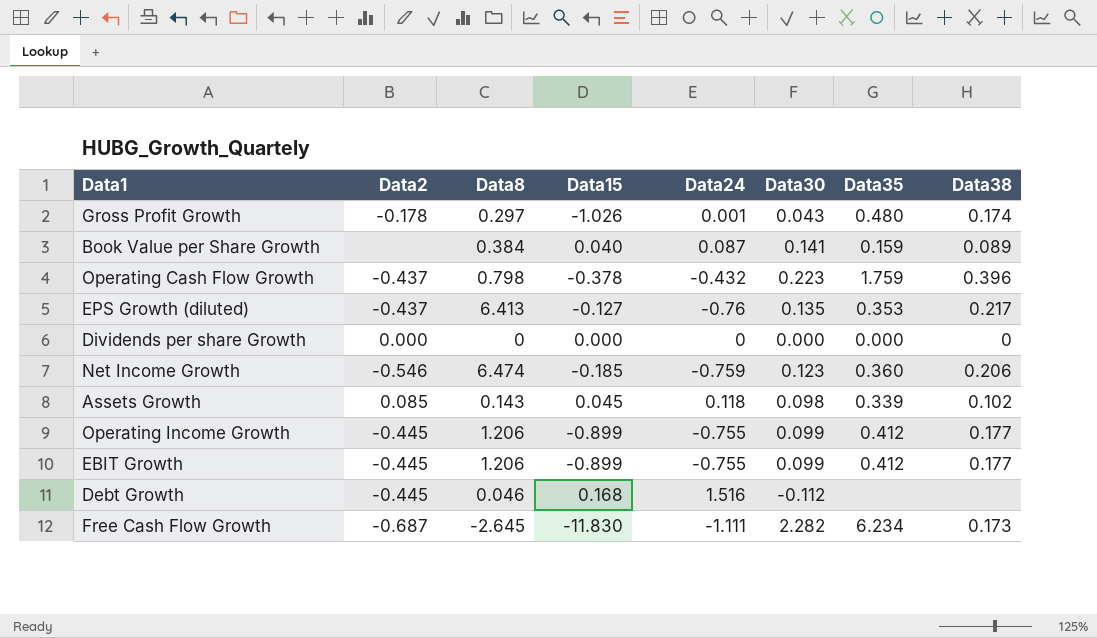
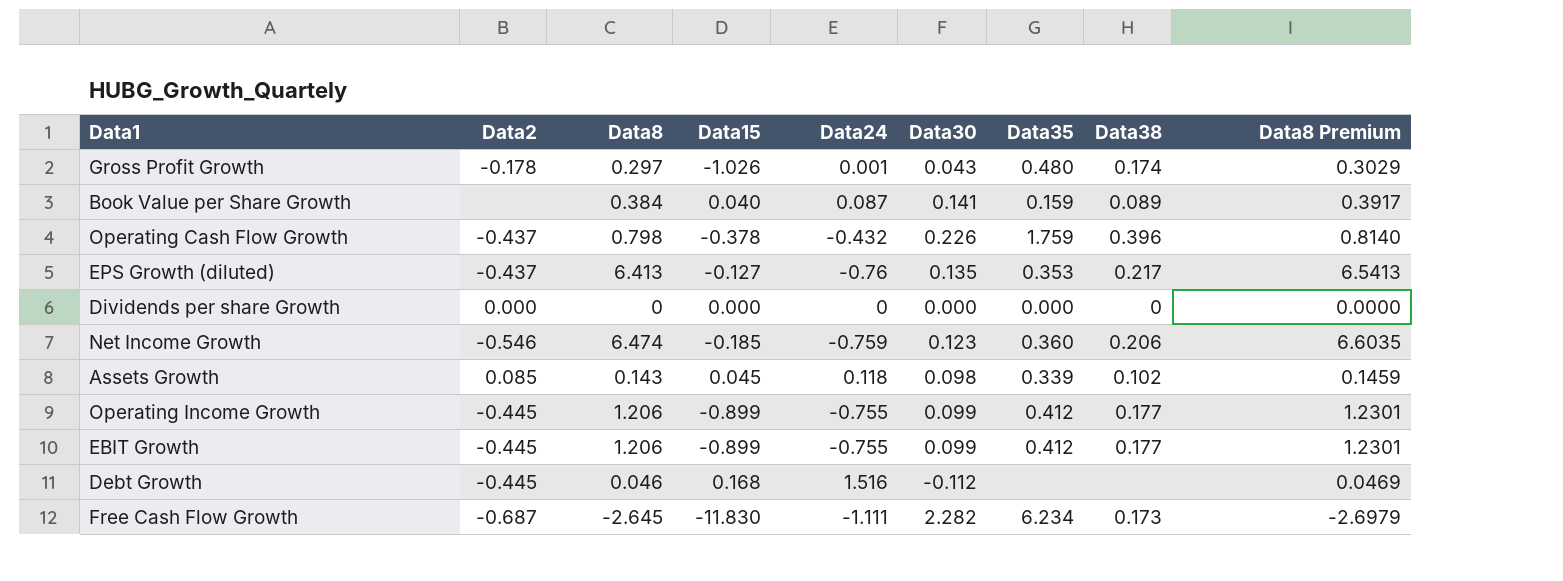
column Data8 Premium | formula: none -> [Data8] * 1.02
Operating Cash Flow Growth | Data30: 0.223 -> 0.226

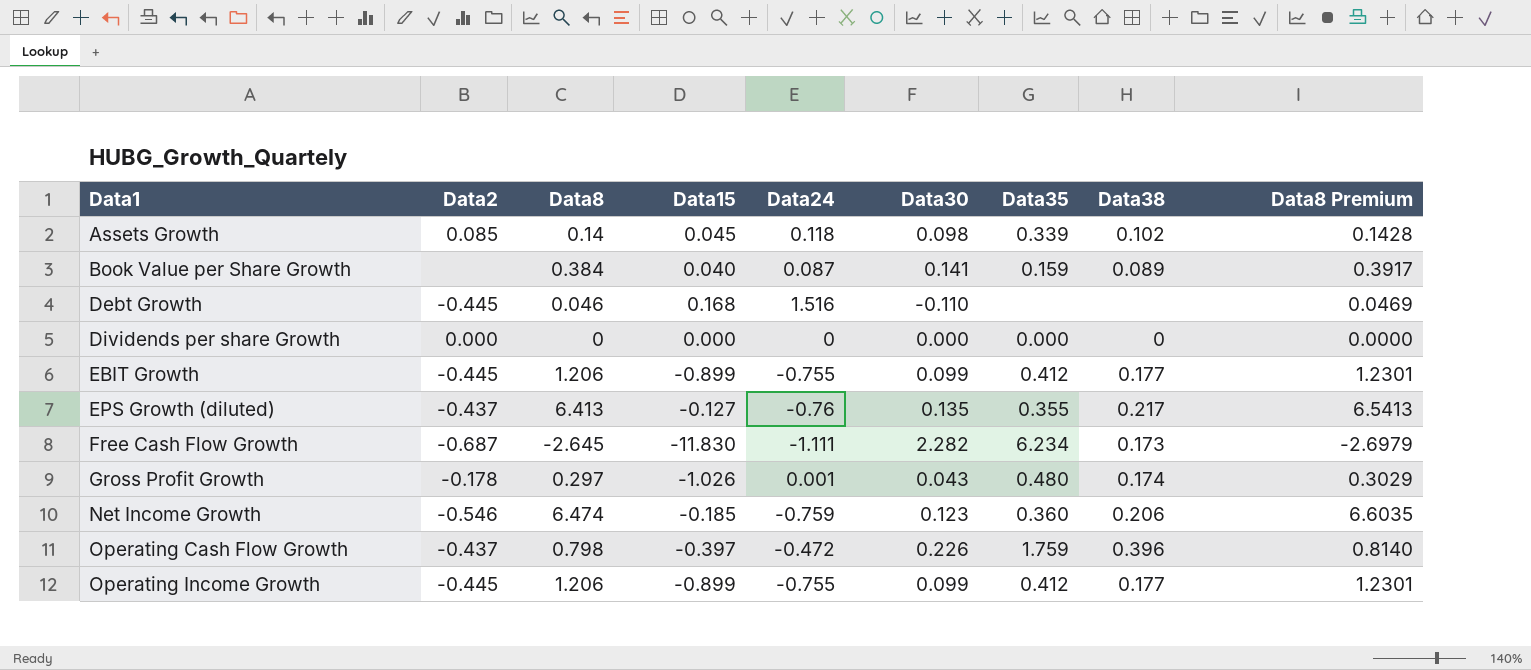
row order: none -> Data1 ascending
Assets Growth | Data8: 0.143 -> 0.14
Assets Growth | Data8 Premium: 0.1459 -> 0.1428
Debt Growth | Data30: -0.112 -> -0.110
EPS Growth (diluted) | Data35: 0.353 -> 0.355
Operating Cash Flow Growth | Data15: -0.378 -> -0.397
Operating Cash Flow Growth | Data24: -0.432 -> -0.472

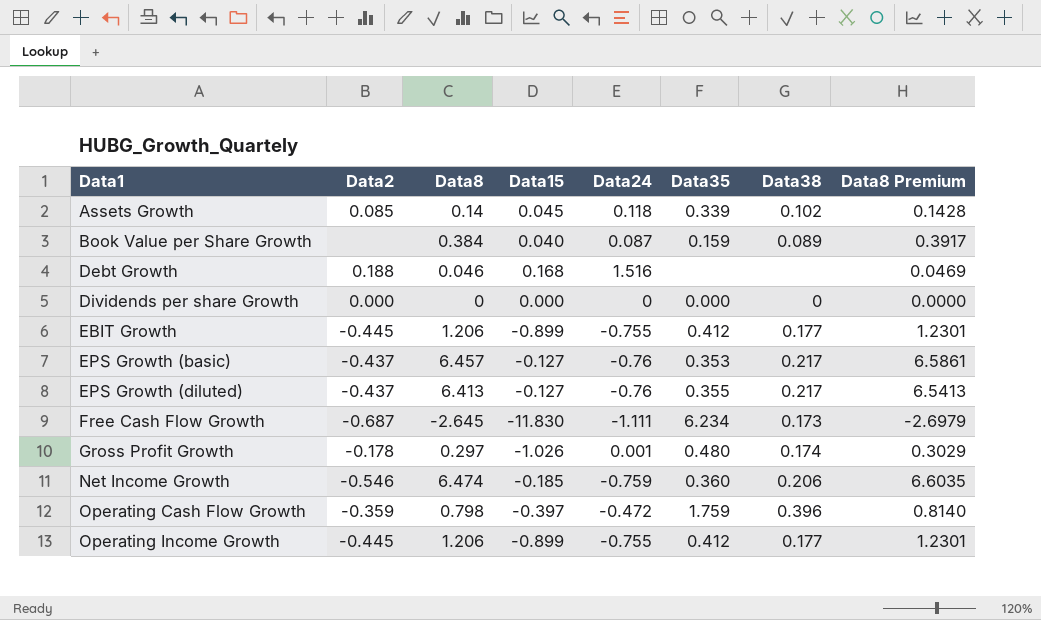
column Data30 | position: 6 -> none
Debt Growth | Data2: -0.445 -> 0.188
row EPS Growth (basic): none -> -0.437 | 6.457 | -0.127 | -0.76 | 0.353 | 0.217 | 6.5861
Operating Cash Flow Growth | Data2: -0.437 -> -0.359

